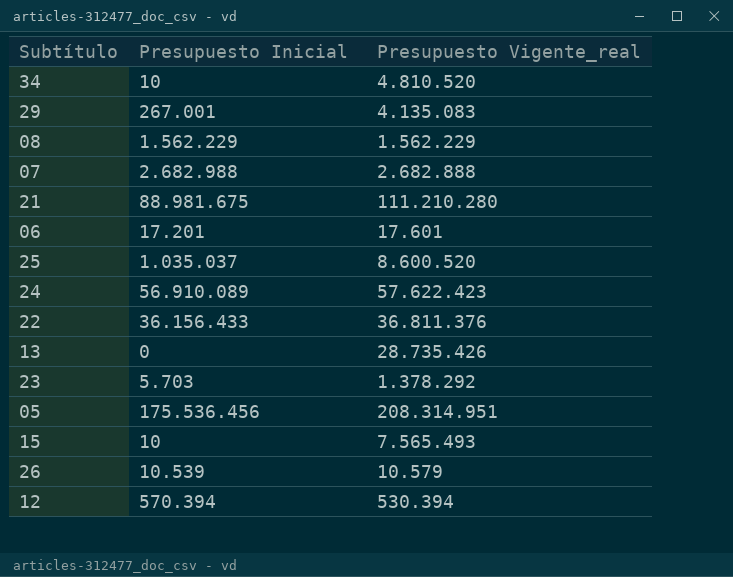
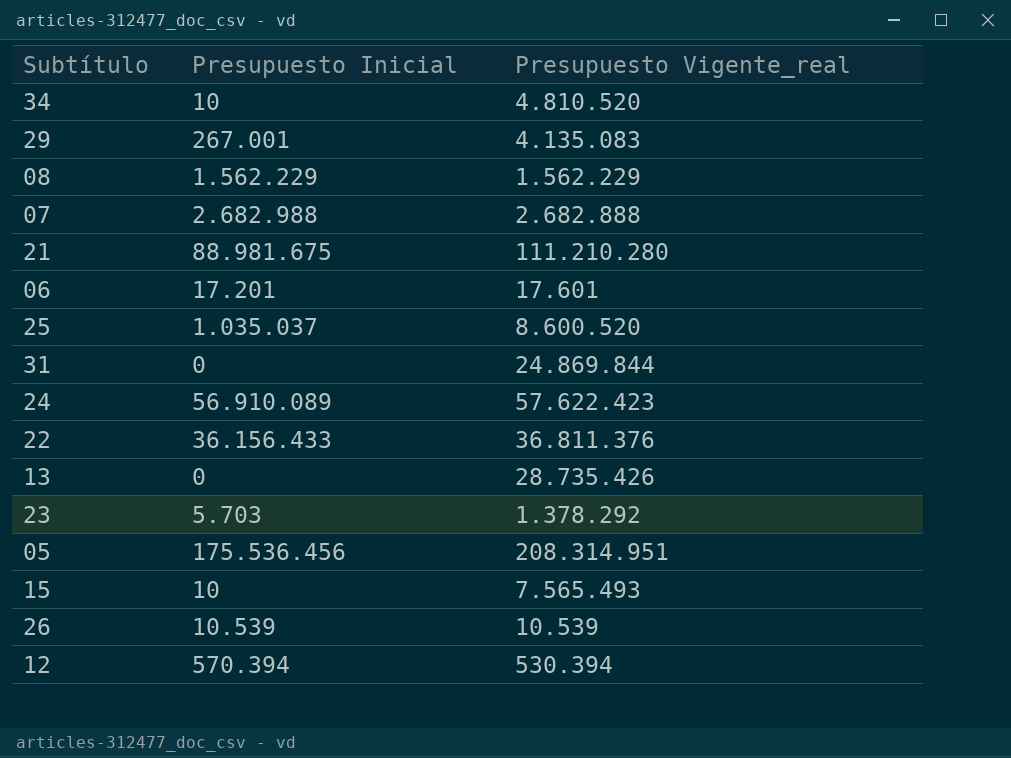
row 31: none -> 0 | 24.869.844
26 | Presupuesto Vigente_real: 10.579 -> 10.539

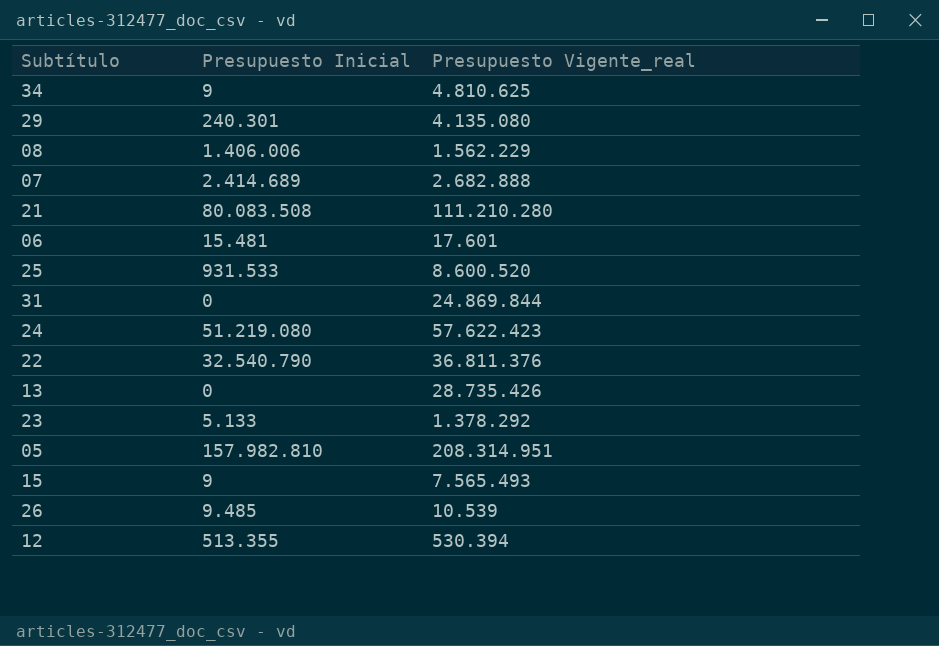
34 | Presupuesto Inicial: 10 -> 9
34 | Presupuesto Vigente_real: 4.810.520 -> 4.810.625
29 | Presupuesto Inicial: 267.001 -> 240.301
29 | Presupuesto Vigente_real: 4.135.083 -> 4.135.080
08 | Presupuesto Inicial: 1.562.229 -> 1.406.006
07 | Presupuesto Inicial: 2.682.988 -> 2.414.689
21 | Presupuesto Inicial: 88.981.675 -> 80.083.508
06 | Presupuesto Inicial: 17.201 -> 15.481
25 | Presupuesto Inicial: 1.035.037 -> 931.533
24 | Presupuesto Inicial: 56.910.089 -> 51.219.080
22 | Presupuesto Inicial: 36.156.433 -> 32.540.790
23 | Presupuesto Inicial: 5.703 -> 5.133
05 | Presupuesto Inicial: 175.536.456 -> 157.982.810
15 | Presupuesto Inicial: 10 -> 9
26 | Presupuesto Inicial: 10.539 -> 9.485
12 | Presupuesto Inicial: 570.394 -> 513.355

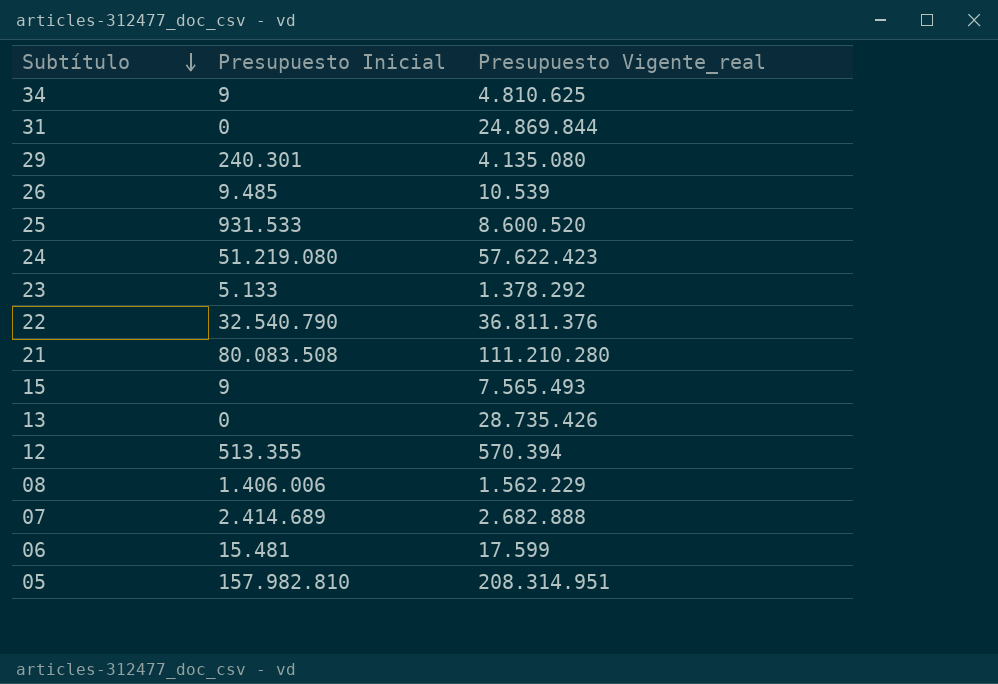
row order: none -> Subtítulo descending
12 | Presupuesto Vigente_real: 530.394 -> 570.394
06 | Presupuesto Vigente_real: 17.601 -> 17.599

